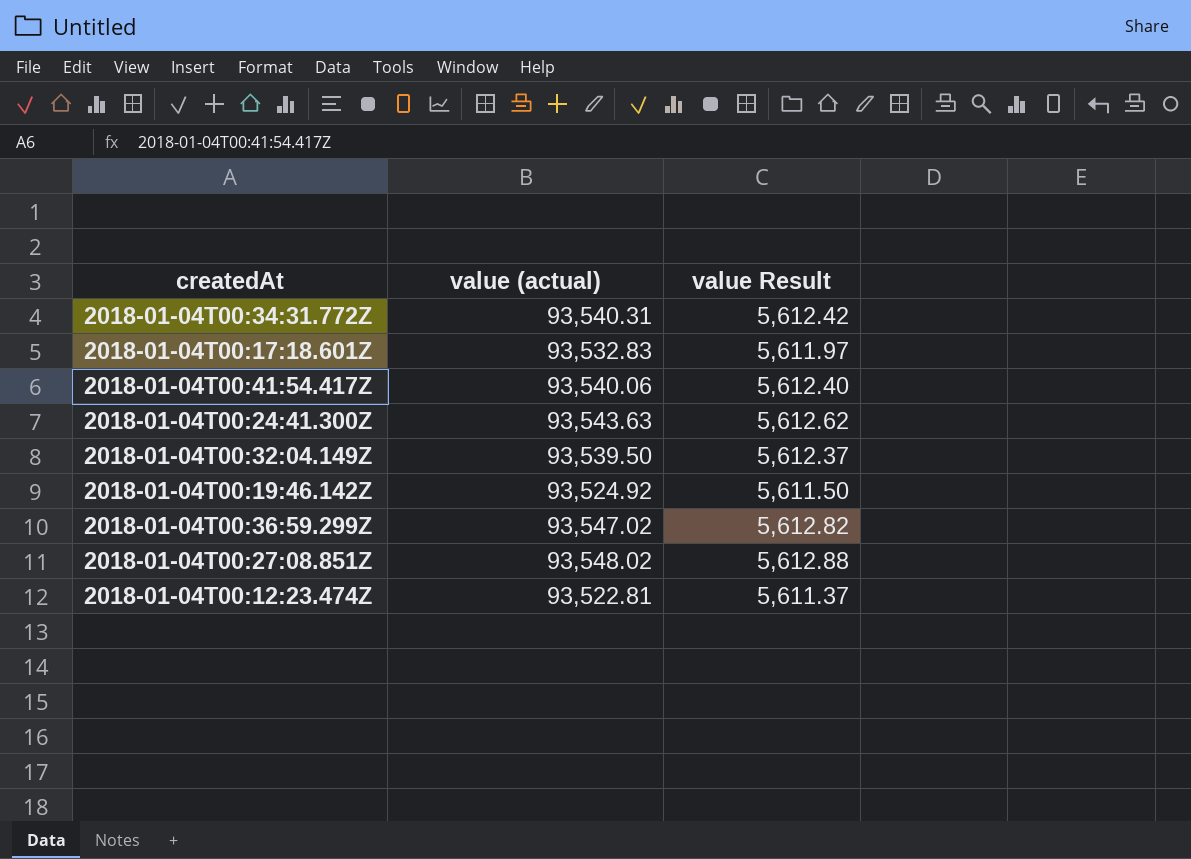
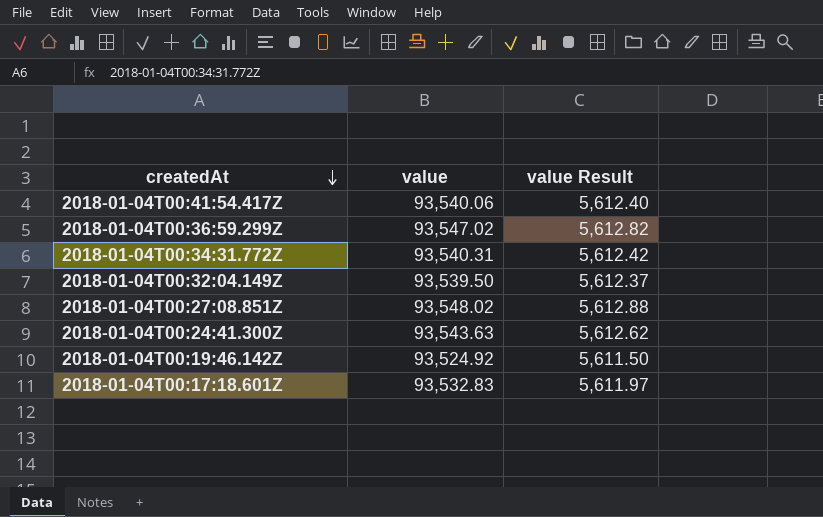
row order: none -> createdAt descending
column name: value (actual) -> value
row 2018-01-04T00:12:23.474Z: 93,522.81 | 5,611.37 -> none

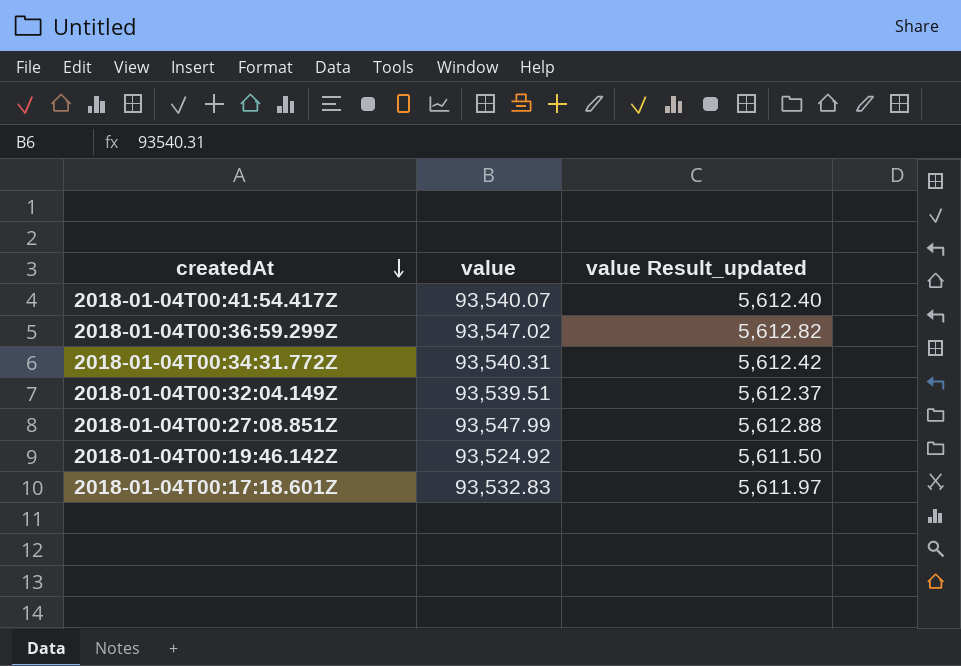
column name: value Result -> value Result_updated
row 2018-01-04T00:24:41.300Z: 93,543.63 | 5,612.62 -> none
2018-01-04T00:41:54.417Z | value: 93,540.06 -> 93,540.07
2018-01-04T00:32:04.149Z | value: 93,539.50 -> 93,539.51
2018-01-04T00:27:08.851Z | value: 93,548.02 -> 93,547.99

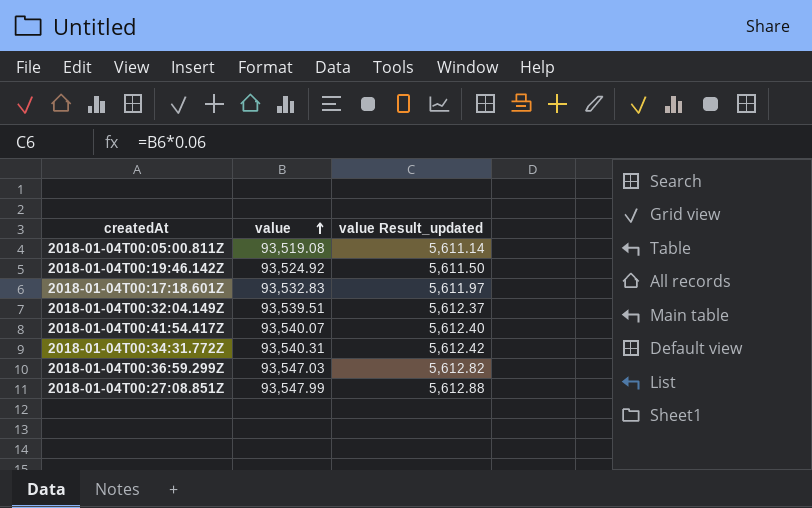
row order: createdAt descending -> value ascending
row 2018-01-04T00:05:00.811Z: none -> 93,519.08 | 5,611.14
2018-01-04T00:36:59.299Z | value: 93,547.02 -> 93,547.03

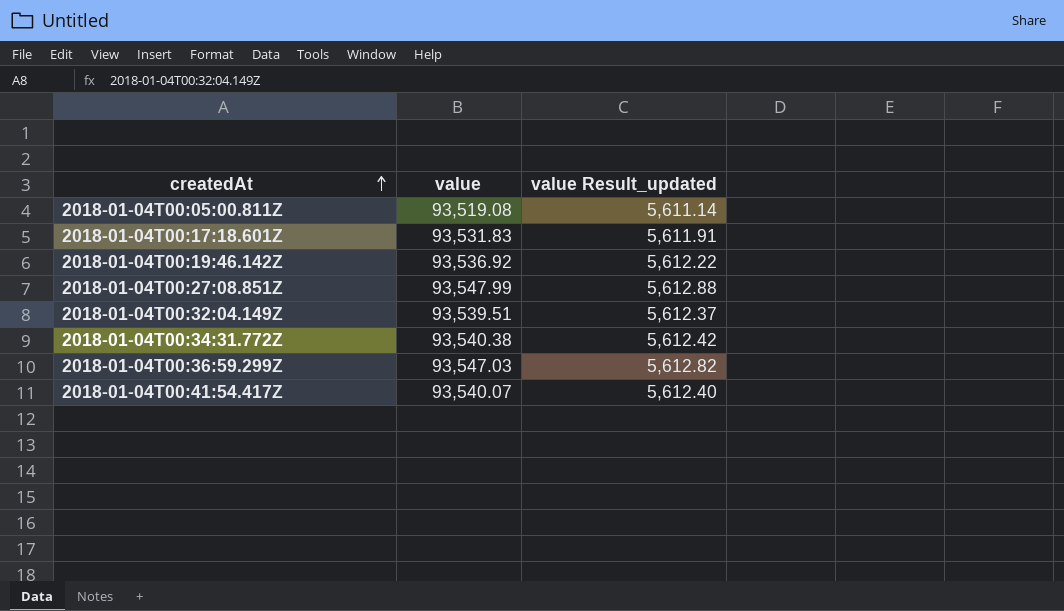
row order: value ascending -> createdAt ascending
2018-01-04T00:17:18.601Z | value: 93,532.83 -> 93,531.83
2018-01-04T00:17:18.601Z | value Result_updated: 5,611.97 -> 5,611.91
2018-01-04T00:19:46.142Z | value: 93,524.92 -> 93,536.92
2018-01-04T00:19:46.142Z | value Result_updated: 5,611.50 -> 5,612.22
2018-01-04T00:34:31.772Z | value: 93,540.31 -> 93,540.38

